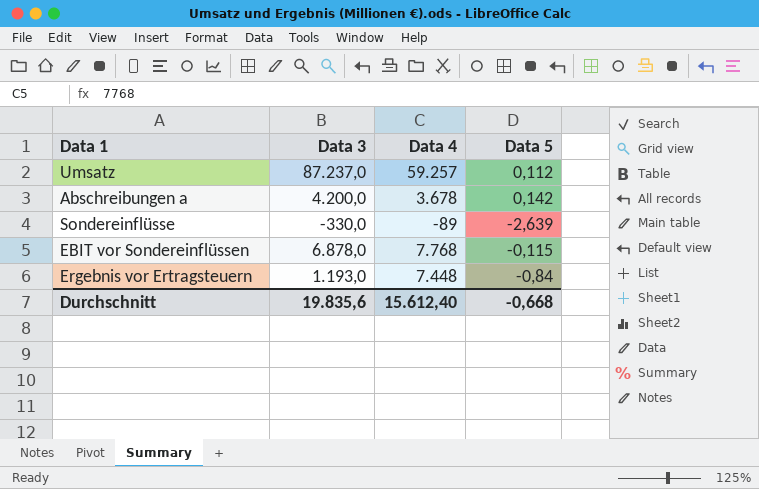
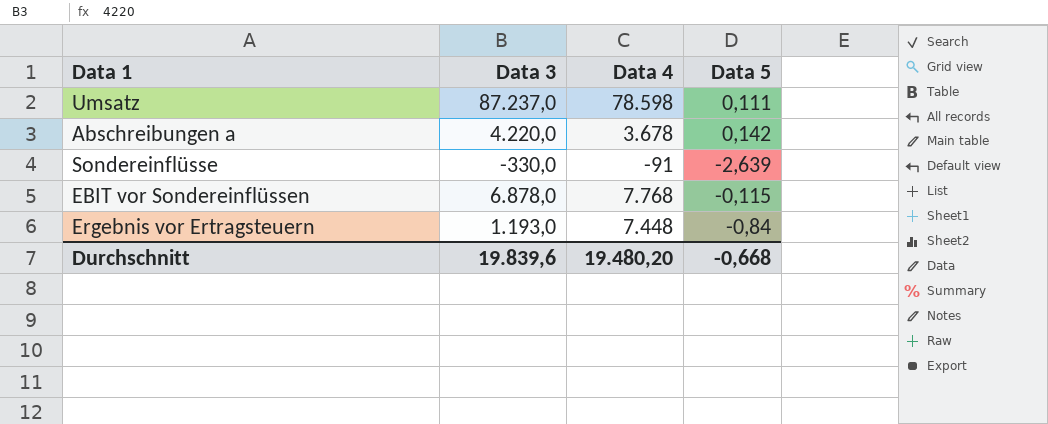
Umsatz | Data 4: 59.257 -> 78.598
Umsatz | Data 5: 0,112 -> 0,111
Abschreibungen a | Data 3: 4.200,0 -> 4.220,0
Sondereinflüsse | Data 4: -89 -> -91
Durchschnitt | Data 3: 19.835,6 -> 19.839,6
Durchschnitt | Data 4: 15.612,40 -> 19.480,20

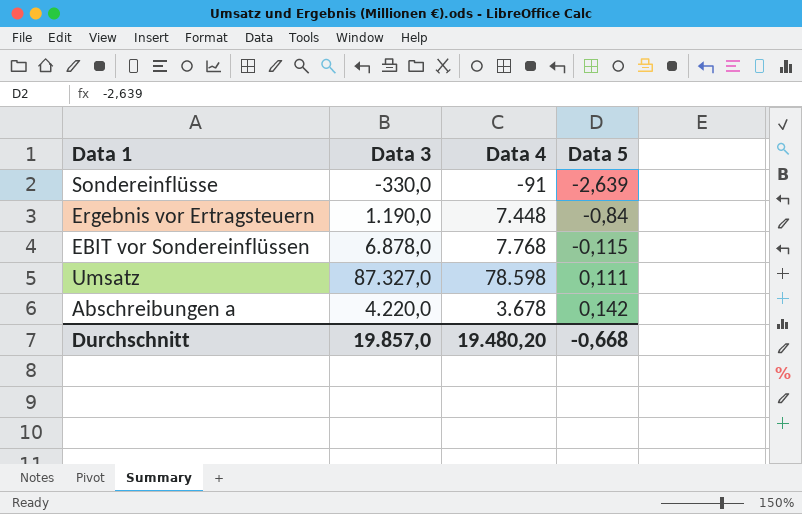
row order: none -> Data 5 ascending
Ergebnis vor Ertragsteuern | Data 3: 1.193,0 -> 1.190,0
Umsatz | Data 3: 87.237,0 -> 87.327,0
Durchschnitt | Data 3: 19.839,6 -> 19.857,0

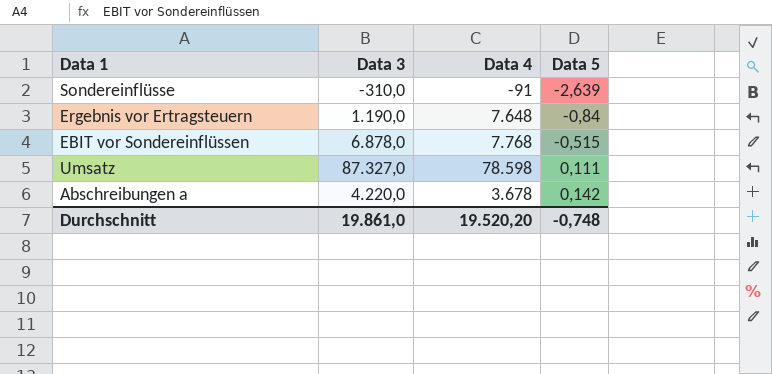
Sondereinflüsse | Data 3: -330,0 -> -310,0
Ergebnis vor Ertragsteuern | Data 4: 7.448 -> 7.648
EBIT vor Sondereinflüssen | Data 5: -0,115 -> -0,515
Durchschnitt | Data 3: 19.857,0 -> 19.861,0
Durchschnitt | Data 4: 19.480,20 -> 19.520,20
Durchschnitt | Data 5: -0,668 -> -0,748

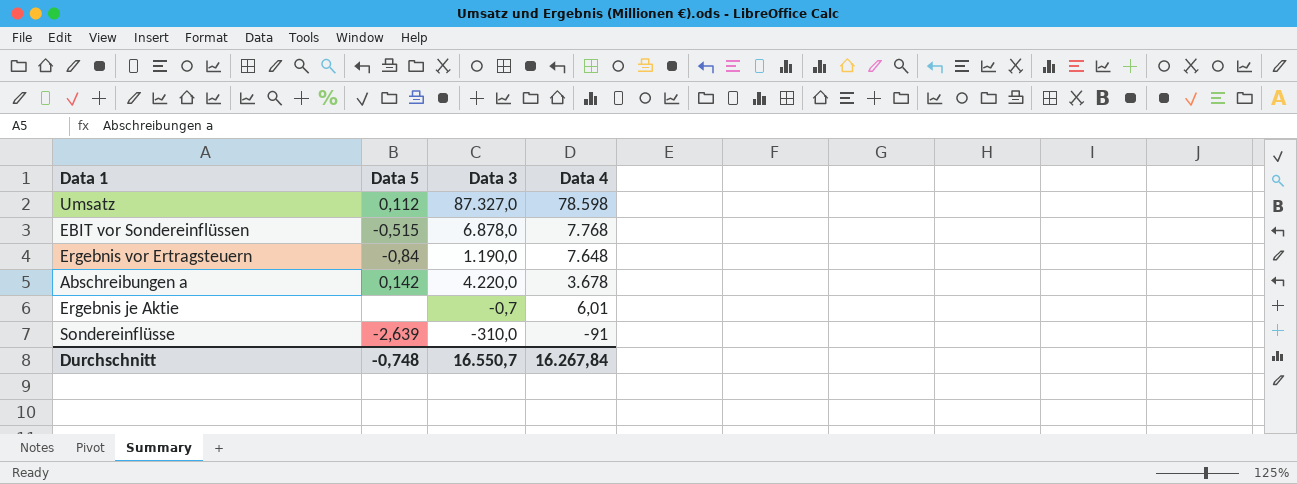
row order: Data 5 ascending -> Data 4 descending
column Data 5 | position: 4 -> 2
Umsatz | Data 5: 0,111 -> 0,112
row Ergebnis je Aktie: none -> none | -0,7 | 6,01
Durchschnitt | Data 3: 19.861,0 -> 16.550,7
Durchschnitt | Data 4: 19.520,20 -> 16.267,84

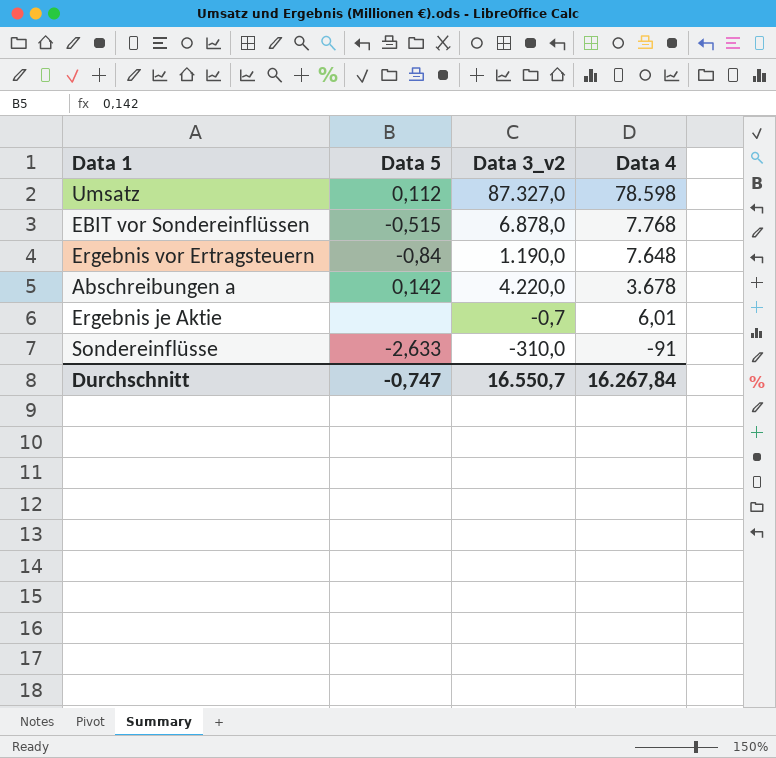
column name: Data 3 -> Data 3_v2
Sondereinflüsse | Data 5: -2,639 -> -2,633
Durchschnitt | Data 5: -0,748 -> -0,747

